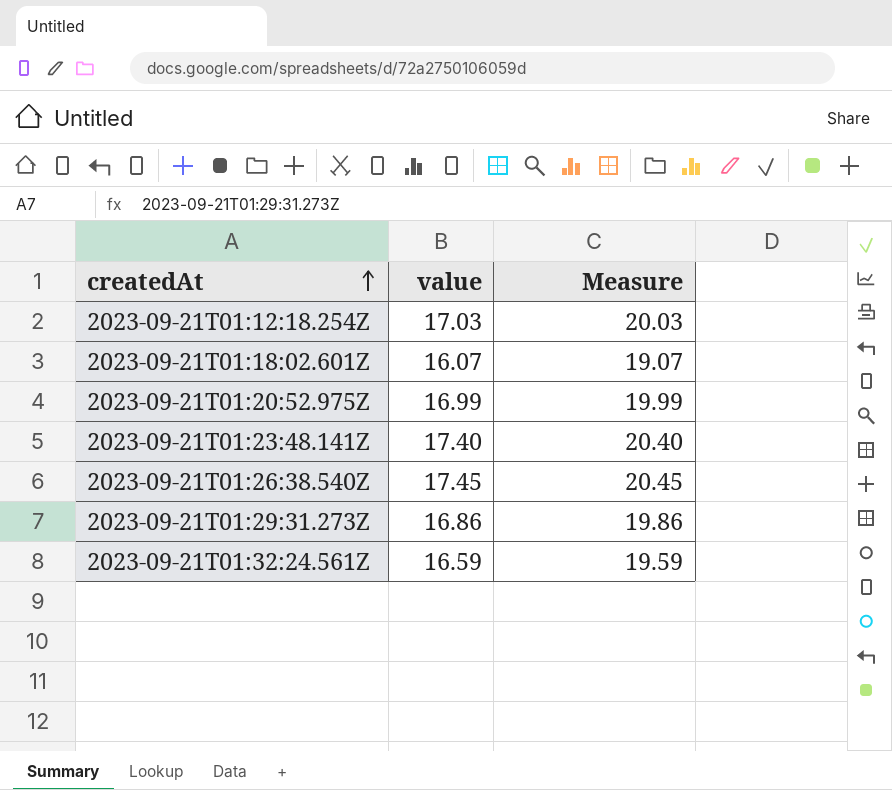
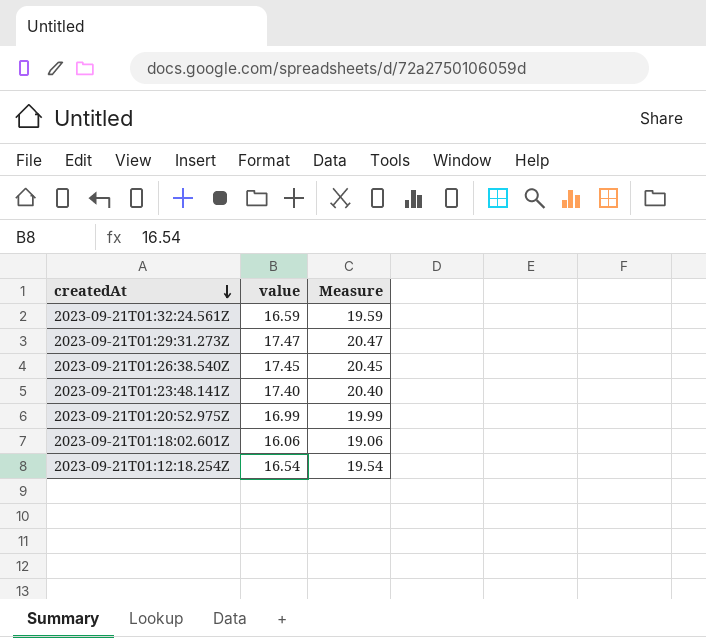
row order: createdAt ascending -> createdAt descending
2023-09-21T01:29:31.273Z | value: 16.86 -> 17.47
2023-09-21T01:29:31.273Z | Measure: 19.86 -> 20.47
2023-09-21T01:18:02.601Z | value: 16.07 -> 16.06
2023-09-21T01:18:02.601Z | Measure: 19.07 -> 19.06
2023-09-21T01:12:18.254Z | value: 17.03 -> 16.54
2023-09-21T01:12:18.254Z | Measure: 20.03 -> 19.54

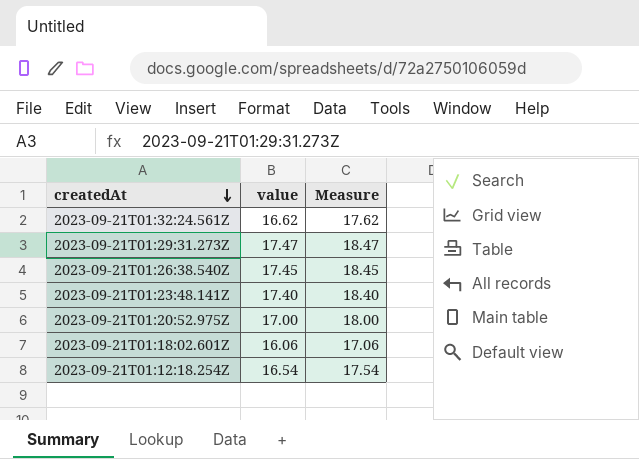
column Measure | formula: [value] + 3 -> [value] + 1
2023-09-21T01:32:24.561Z | value: 16.59 -> 16.62
2023-09-21T01:20:52.975Z | value: 16.99 -> 17.00

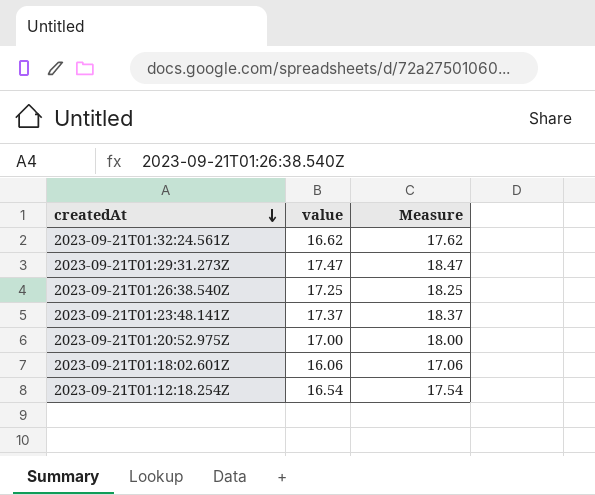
2023-09-21T01:26:38.540Z | value: 17.45 -> 17.25
2023-09-21T01:26:38.540Z | Measure: 18.45 -> 18.25
2023-09-21T01:23:48.141Z | value: 17.40 -> 17.37
2023-09-21T01:23:48.141Z | Measure: 18.40 -> 18.37

